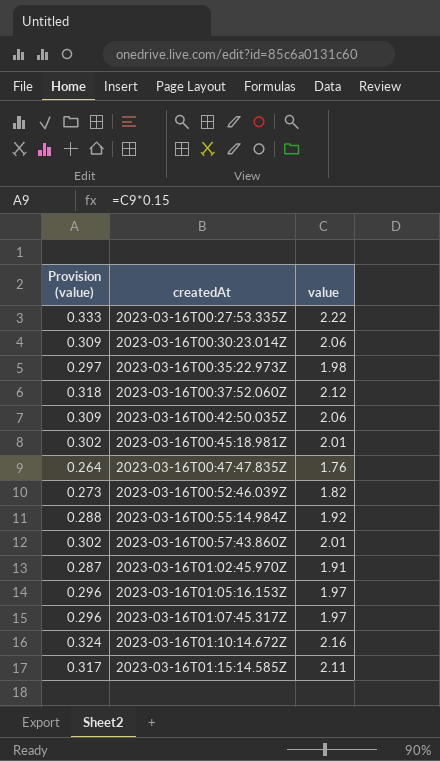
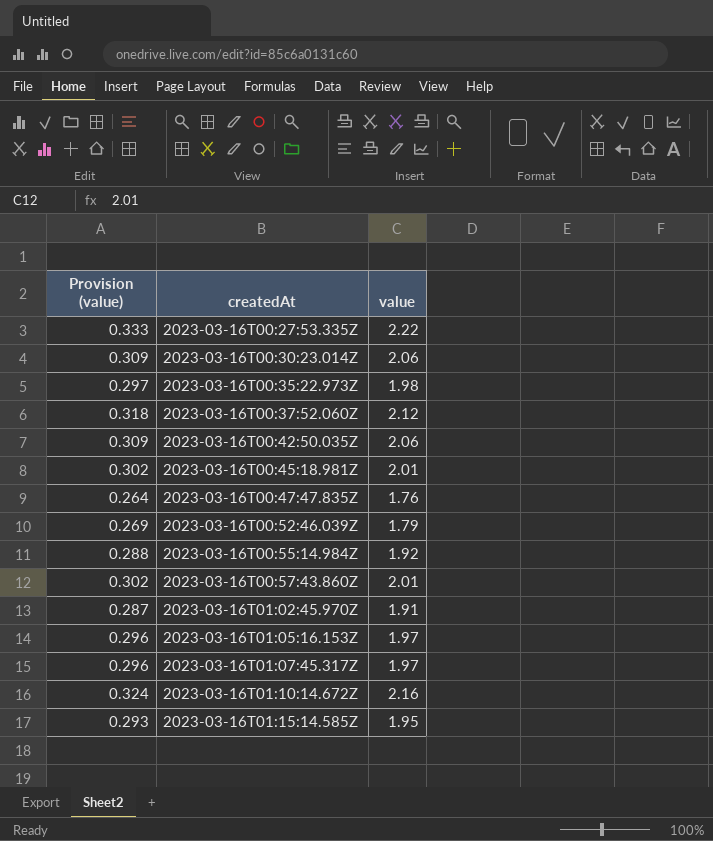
2023-03-16T00:52:46.039Z | Provision (value): 0.273 -> 0.269
2023-03-16T00:52:46.039Z | value: 1.82 -> 1.79
2023-03-16T01:15:14.585Z | Provision (value): 0.317 -> 0.293
2023-03-16T01:15:14.585Z | value: 2.11 -> 1.95

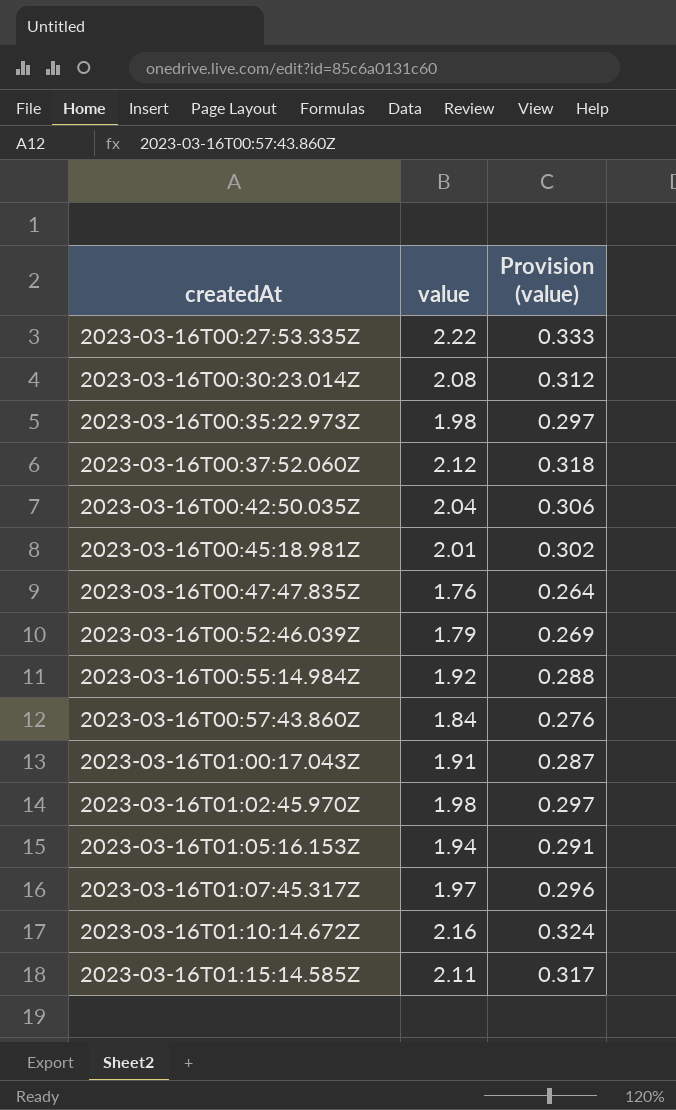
column Provision (value) | position: 1 -> 3
2023-03-16T00:30:23.014Z | value: 2.06 -> 2.08
2023-03-16T00:30:23.014Z | Provision (value): 0.309 -> 0.312
2023-03-16T00:42:50.035Z | value: 2.06 -> 2.04
2023-03-16T00:42:50.035Z | Provision (value): 0.309 -> 0.306
2023-03-16T00:57:43.860Z | value: 2.01 -> 1.84
2023-03-16T00:57:43.860Z | Provision (value): 0.302 -> 0.276
row 2023-03-16T01:00:17.043Z: none -> 1.91 | 0.287
2023-03-16T01:02:45.970Z | value: 1.91 -> 1.98
2023-03-16T01:02:45.970Z | Provision (value): 0.287 -> 0.297
2023-03-16T01:05:16.153Z | value: 1.97 -> 1.94
2023-03-16T01:05:16.153Z | Provision (value): 0.296 -> 0.291
2023-03-16T01:15:14.585Z | value: 1.95 -> 2.11
2023-03-16T01:15:14.585Z | Provision (value): 0.293 -> 0.317

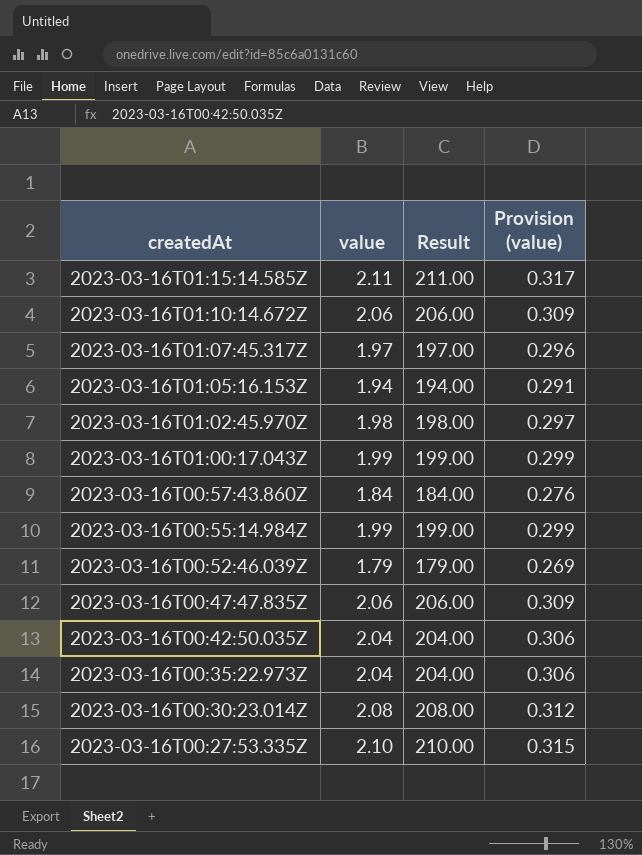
row order: createdAt ascending -> createdAt descending
column Result | formula: none -> [value] * 100
row 2023-03-16T00:37:52.060Z: 2.12 | 0.318 -> none
row 2023-03-16T00:45:18.981Z: 2.01 | 0.302 -> none
2023-03-16T01:10:14.672Z | value: 2.16 -> 2.06
2023-03-16T01:10:14.672Z | Provision (value): 0.324 -> 0.309
2023-03-16T01:00:17.043Z | value: 1.91 -> 1.99
2023-03-16T01:00:17.043Z | Provision (value): 0.287 -> 0.299
2023-03-16T00:55:14.984Z | value: 1.92 -> 1.99
2023-03-16T00:55:14.984Z | Provision (value): 0.288 -> 0.299
2023-03-16T00:47:47.835Z | value: 1.76 -> 2.06
2023-03-16T00:47:47.835Z | Provision (value): 0.264 -> 0.309
2023-03-16T00:35:22.973Z | value: 1.98 -> 2.04
2023-03-16T00:35:22.973Z | Provision (value): 0.297 -> 0.306
2023-03-16T00:27:53.335Z | value: 2.22 -> 2.10
2023-03-16T00:27:53.335Z | Provision (value): 0.333 -> 0.315

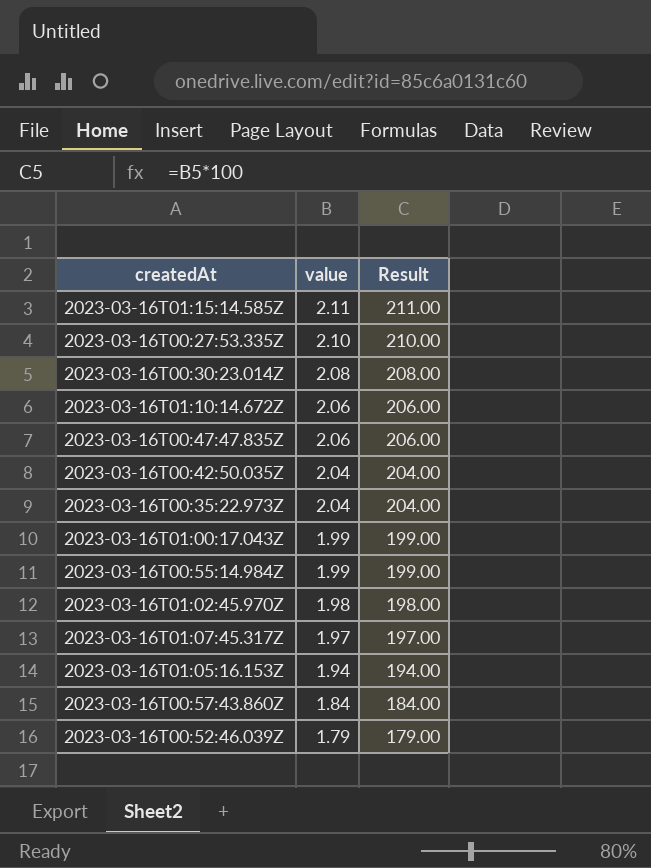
row order: createdAt descending -> value descending
column Provision (value) | formula: [value] * 0.15 -> none

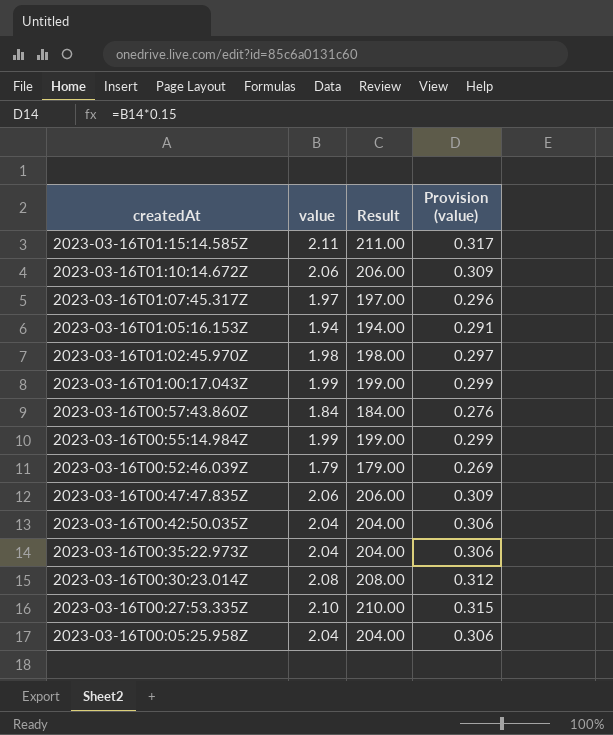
row order: value descending -> createdAt descending
column Provision (value) | formula: none -> [value] * 0.15
row 2023-03-16T00:05:25.958Z: none -> 2.04 | 204.00 | 0.306

